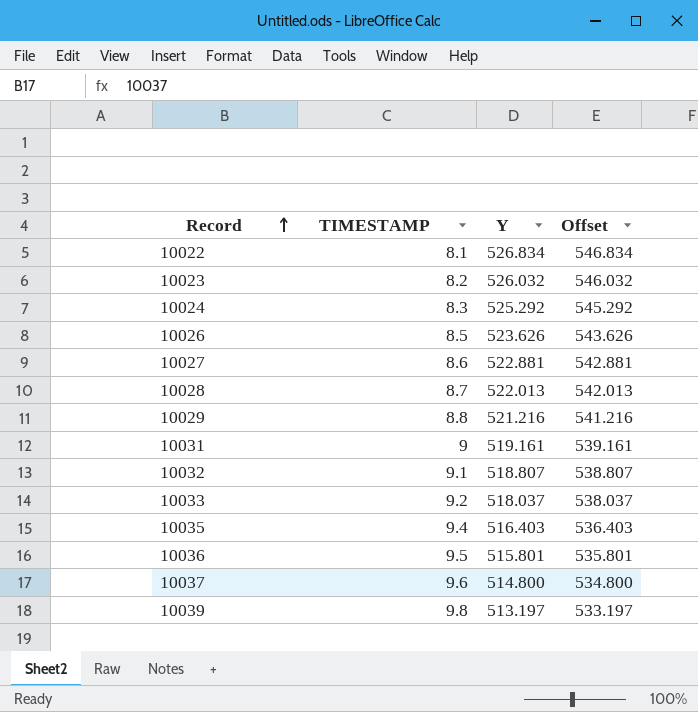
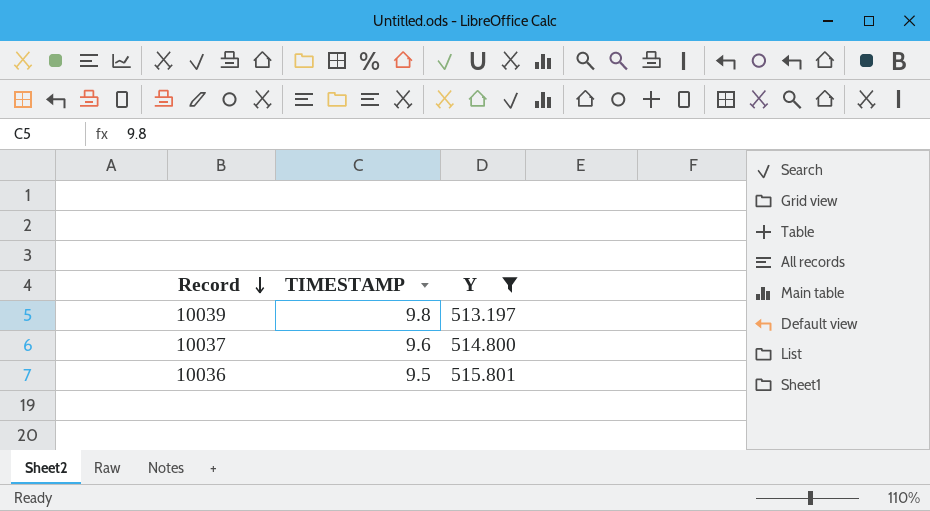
filter: none -> Y <= 515.801
row order: Record ascending -> Record descending
column Offset | formula: [Y] + 20 -> none

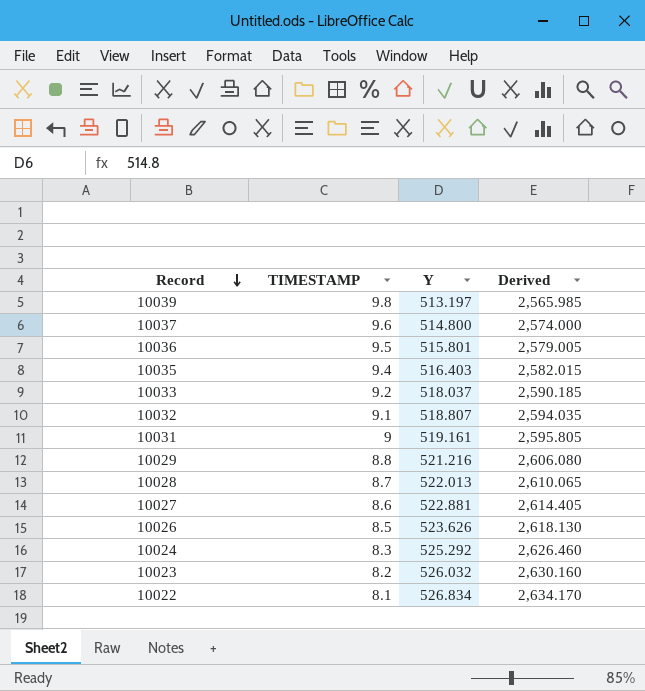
filter: Y <= 515.801 -> none
column Derived | formula: none -> [Y] * 5

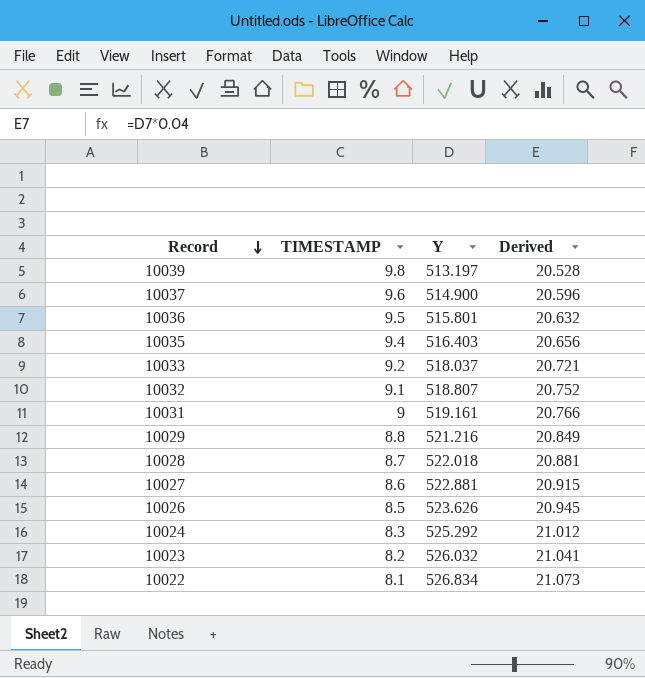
column Derived | formula: [Y] * 5 -> [Y] * 0.04
10037 | Y: 514.800 -> 514.900
10028 | Y: 522.013 -> 522.018

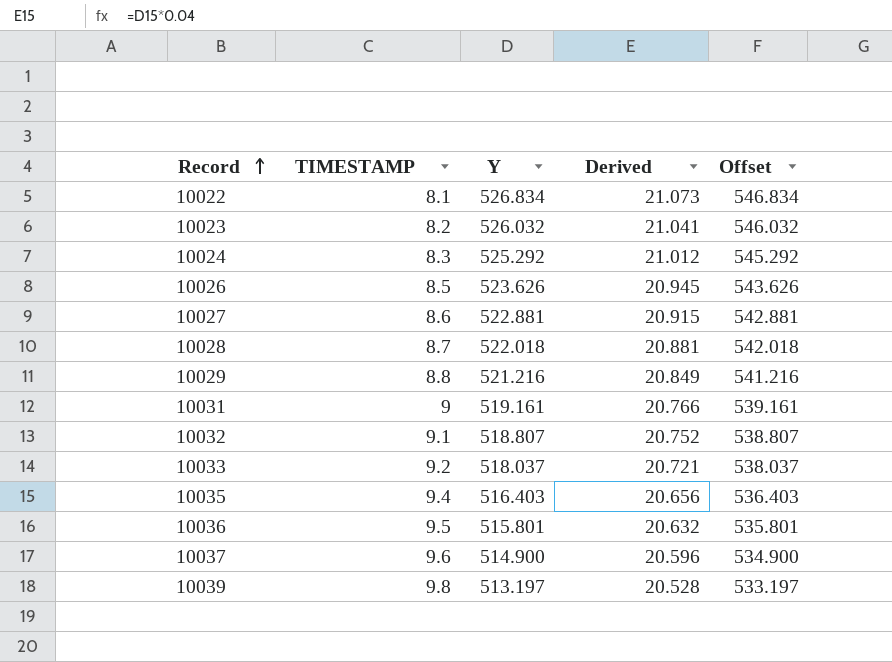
row order: Record descending -> Record ascending
column Offset | formula: none -> [Y] + 20

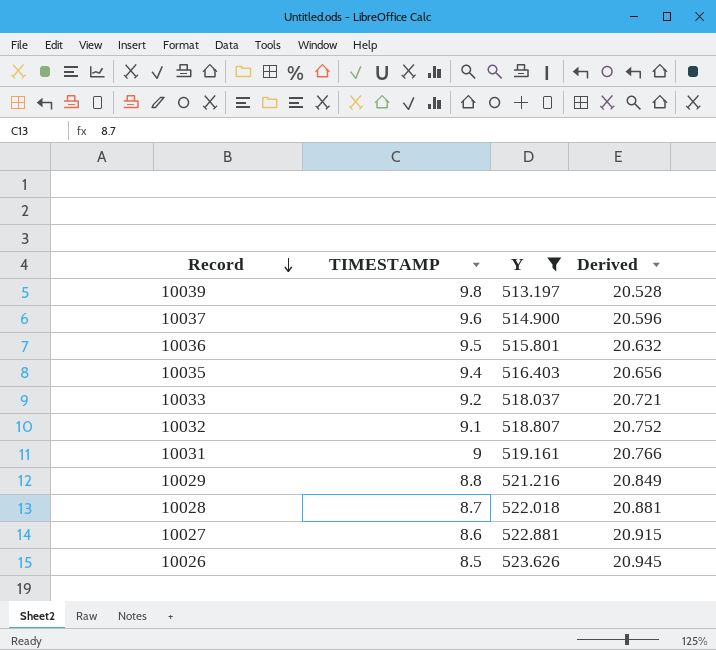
filter: none -> Y <= 523.626
row order: Record ascending -> Record descending
column Offset | formula: [Y] + 20 -> none

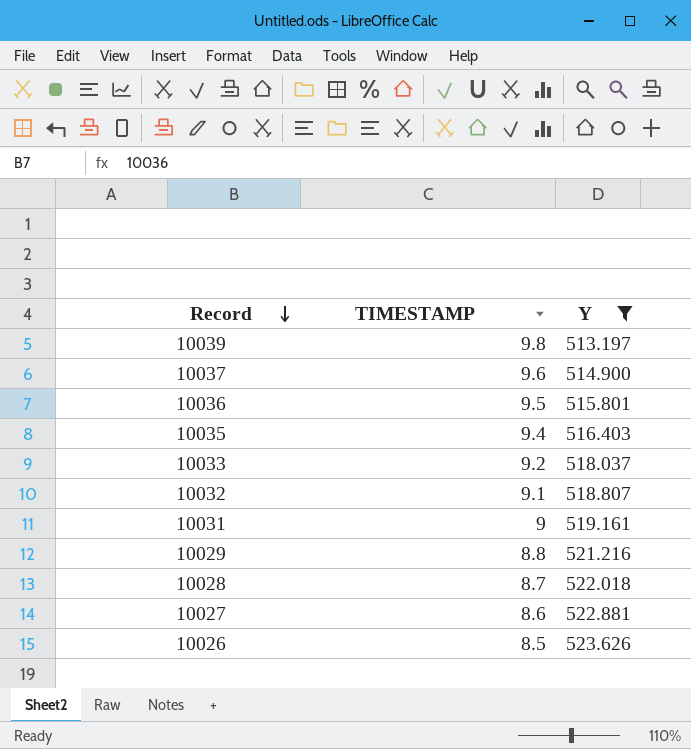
column Derived | formula: [Y] * 0.04 -> none

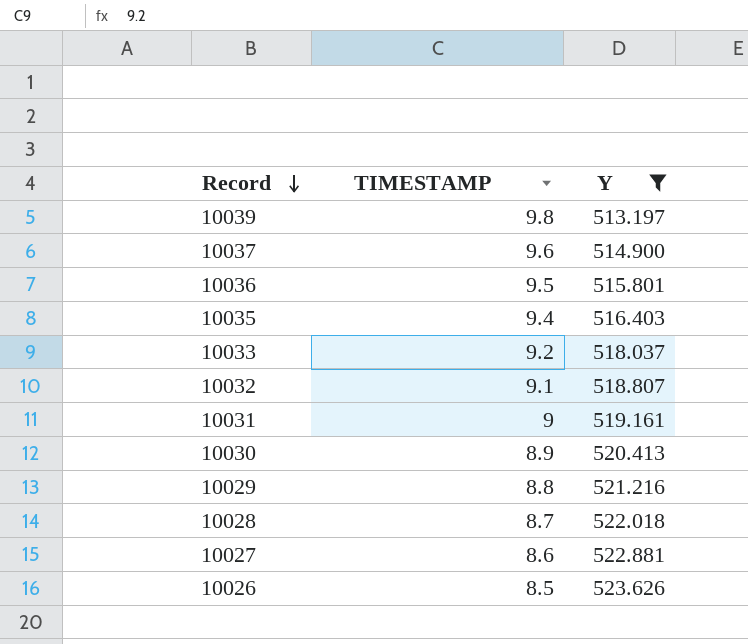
row 10030: none -> 8.9 | 520.413

